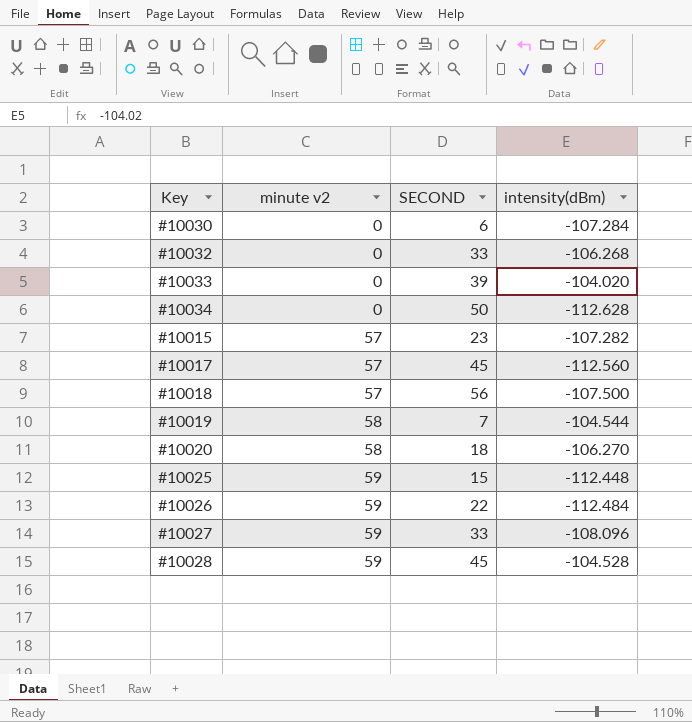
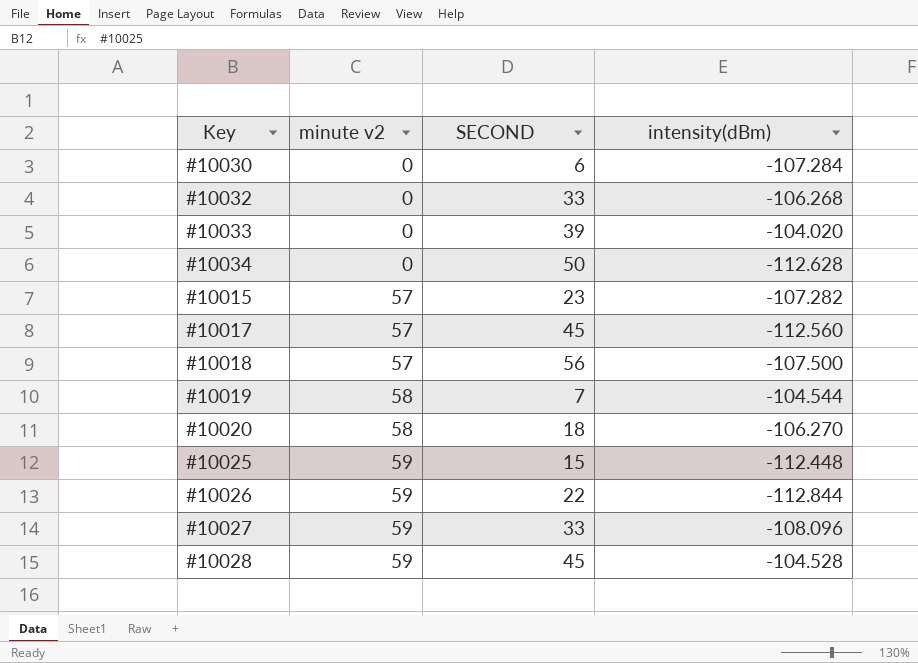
#10026 | intensity(dBm): -112.484 -> -112.844

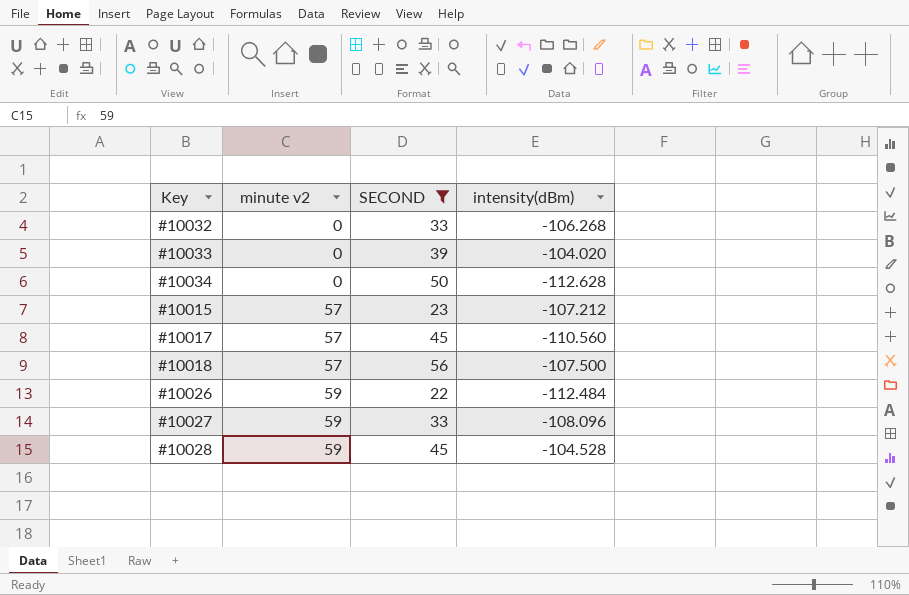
filter: none -> SECOND >= 22
#10015 | intensity(dBm): -107.282 -> -107.212
#10017 | intensity(dBm): -112.560 -> -110.560
#10026 | intensity(dBm): -112.844 -> -112.484

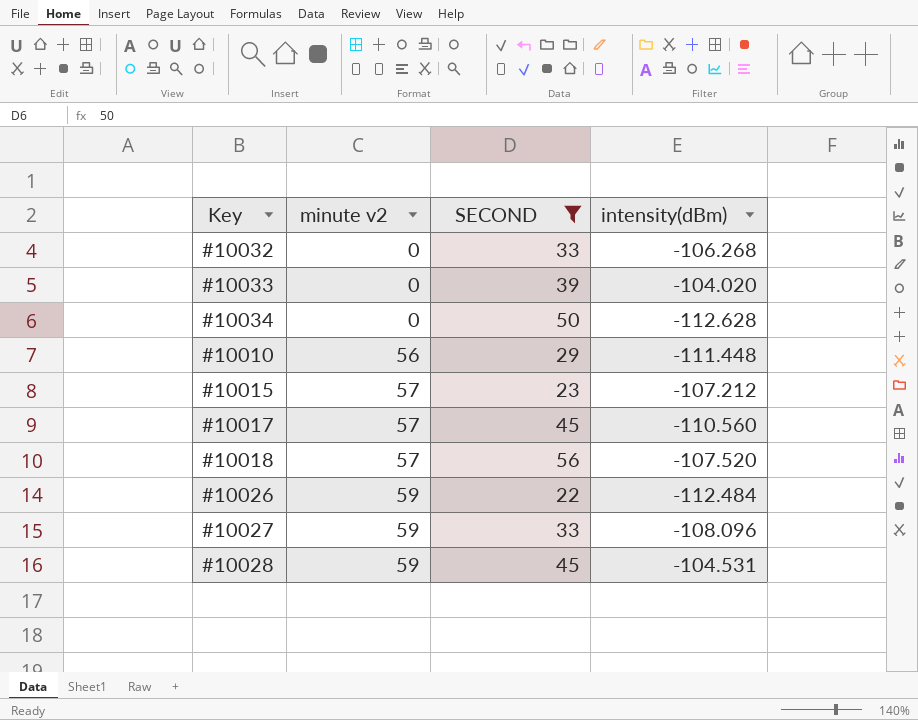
row #10010: none -> 56 | 29 | -111.448
#10018 | intensity(dBm): -107.500 -> -107.520
#10028 | intensity(dBm): -104.528 -> -104.531

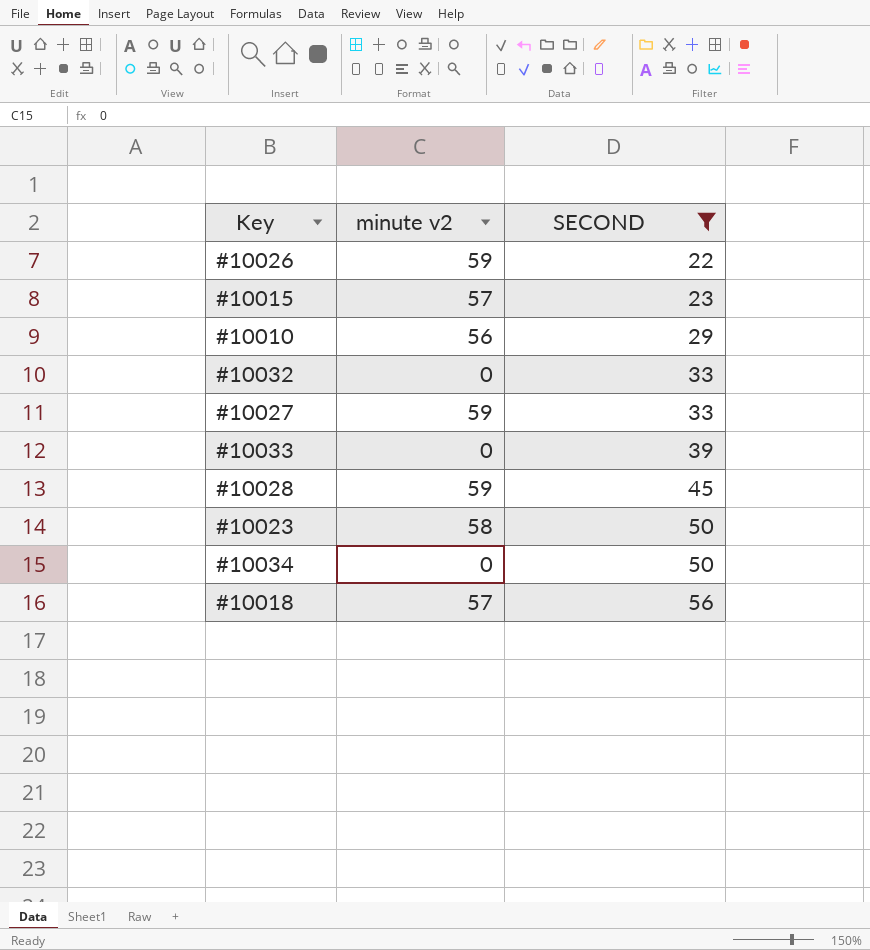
row order: minute v2 ascending -> SECOND ascending
column intensity(dBm) | position: 4 -> none
row #10017: 57 | 45 | -110.560 -> none
row #10023: none -> 58 | 50

